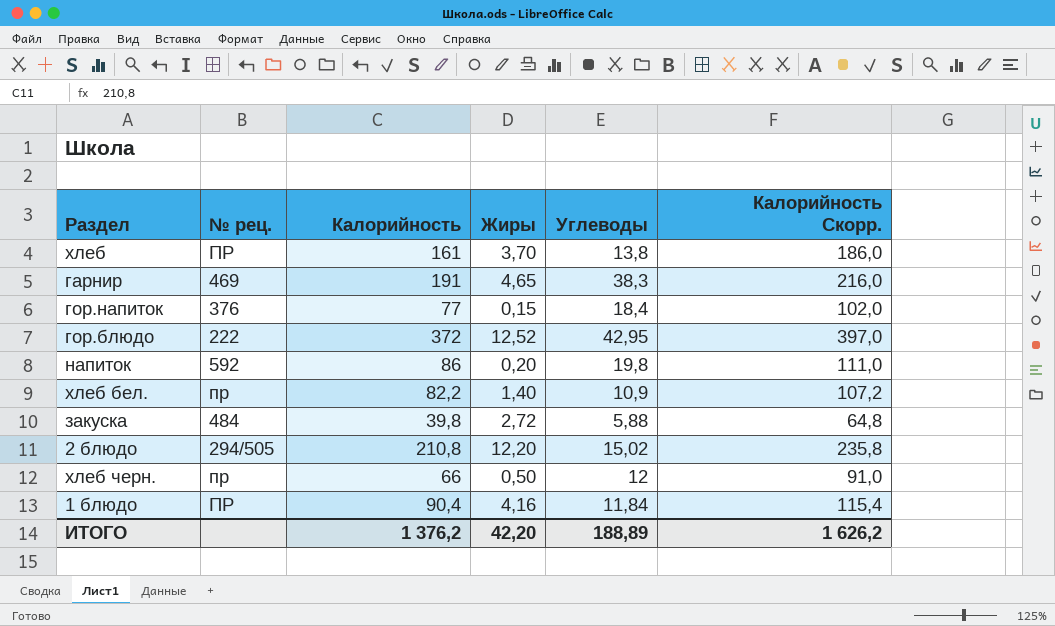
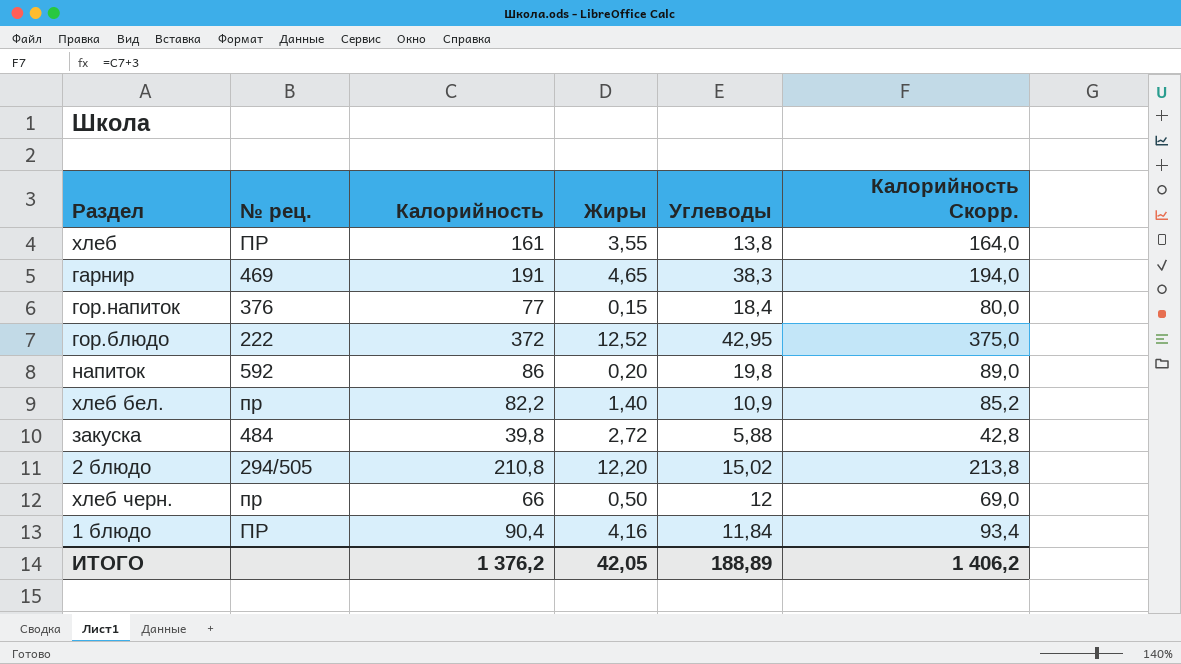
column Калорийность Скорр. | formula: [Калорийность] + 25 -> [Калорийность] + 3
хлеб | Жиры: 3,70 -> 3,55
ИТОГО | Жиры: 42,20 -> 42,05
ИТОГО | Калорийность Скорр.: 1 626,2 -> 1 406,2

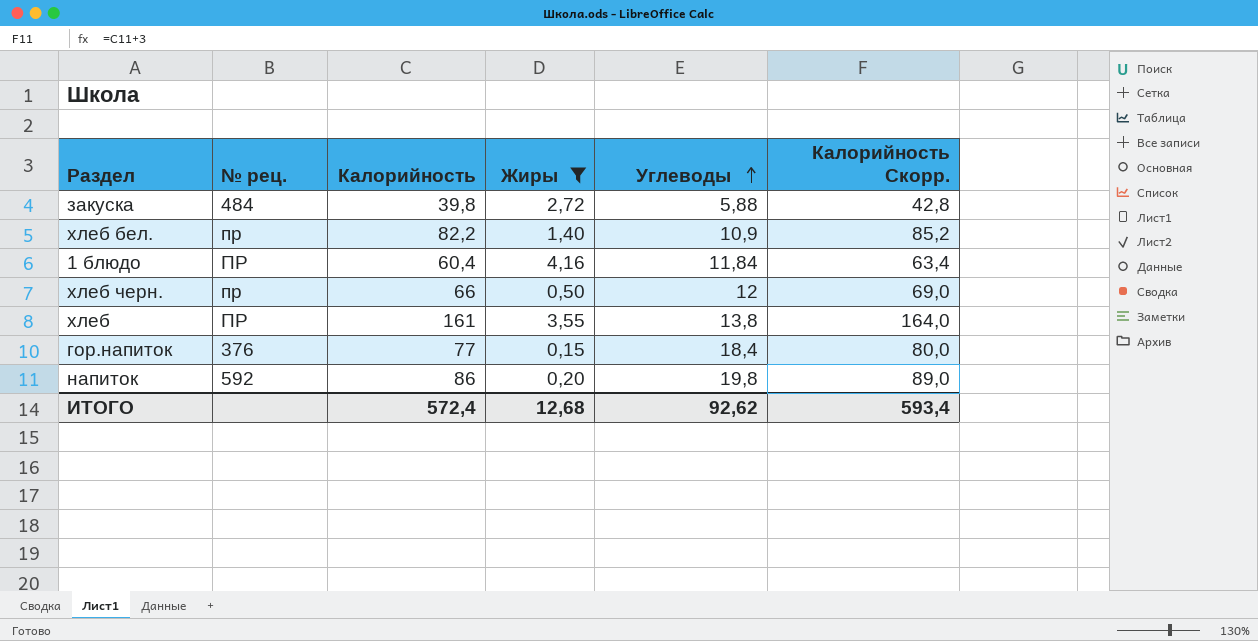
filter: none -> Жиры <= 4,16
row order: none -> Углеводы ascending
1 блюдо | Калорийность: 90,4 -> 60,4
1 блюдо | Калорийность Скорр.: 93,4 -> 63,4
ИТОГО | Калорийность: 1 376,2 -> 572,4
ИТОГО | Жиры: 42,05 -> 12,68
ИТОГО | Углеводы: 188,89 -> 92,62
ИТОГО | Калорийность Скорр.: 1 406,2 -> 593,4

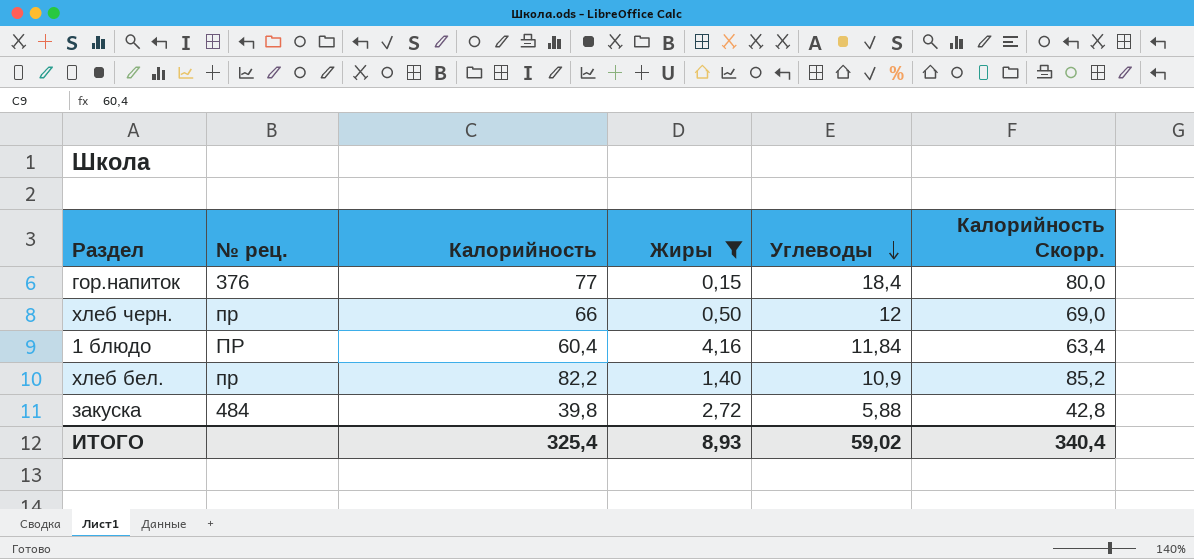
row order: Углеводы ascending -> Углеводы descending
row хлеб: ПР | 161 | 3,55 | 13,8 | 164,0 -> none
row напиток: 592 | 86 | 0,20 | 19,8 | 89,0 -> none
ИТОГО | Калорийность: 572,4 -> 325,4
ИТОГО | Жиры: 12,68 -> 8,93
ИТОГО | Углеводы: 92,62 -> 59,02
ИТОГО | Калорийность Скорр.: 593,4 -> 340,4

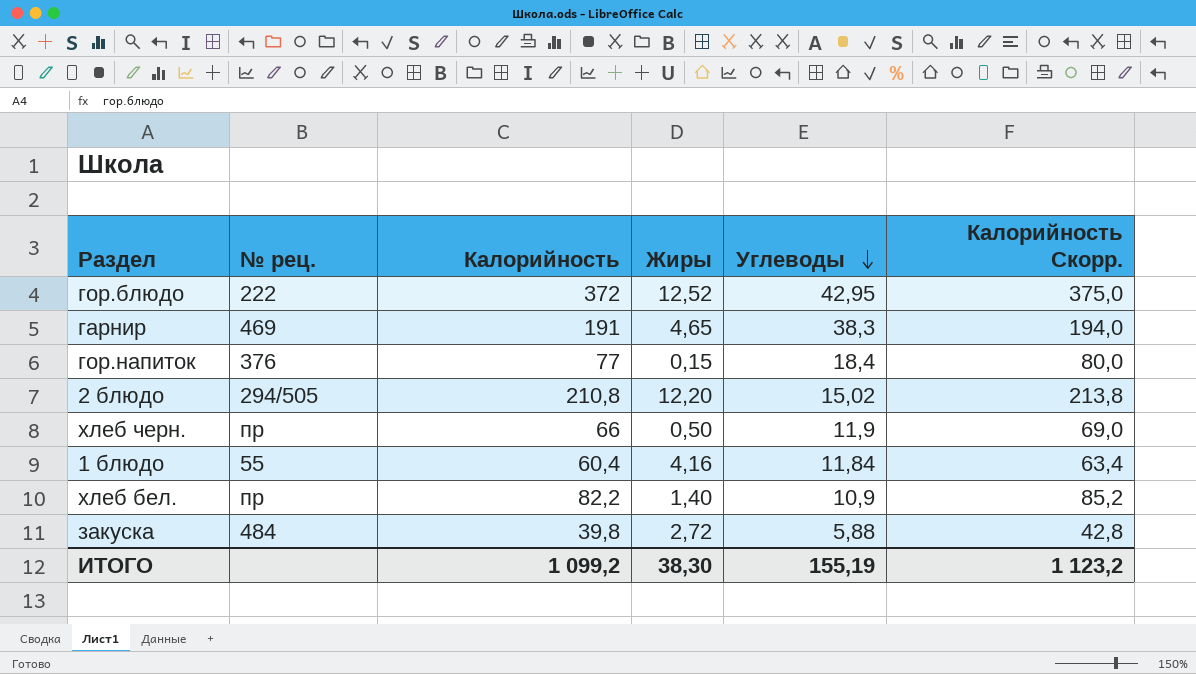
filter: Жиры <= 4,16 -> none
хлеб черн. | Углеводы: 12 -> 11,9
1 блюдо | № рец.: ПР -> 55
ИТОГО | Калорийность: 325,4 -> 1 099,2
ИТОГО | Жиры: 8,93 -> 38,30
ИТОГО | Углеводы: 59,02 -> 155,19
ИТОГО | Калорийность Скорр.: 340,4 -> 1 123,2

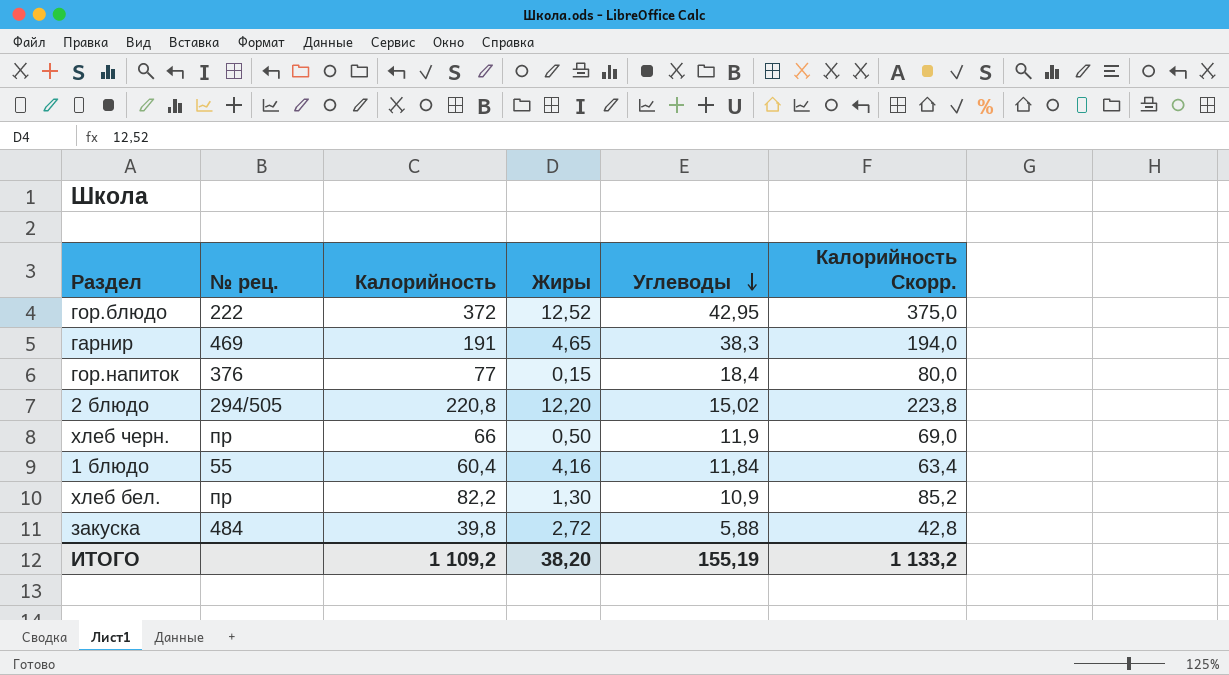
2 блюдо | Калорийность: 210,8 -> 220,8
2 блюдо | Калорийность Скорр.: 213,8 -> 223,8
хлеб бел. | Жиры: 1,40 -> 1,30
ИТОГО | Калорийность: 1 099,2 -> 1 109,2
ИТОГО | Жиры: 38,30 -> 38,20
ИТОГО | Калорийность Скорр.: 1 123,2 -> 1 133,2

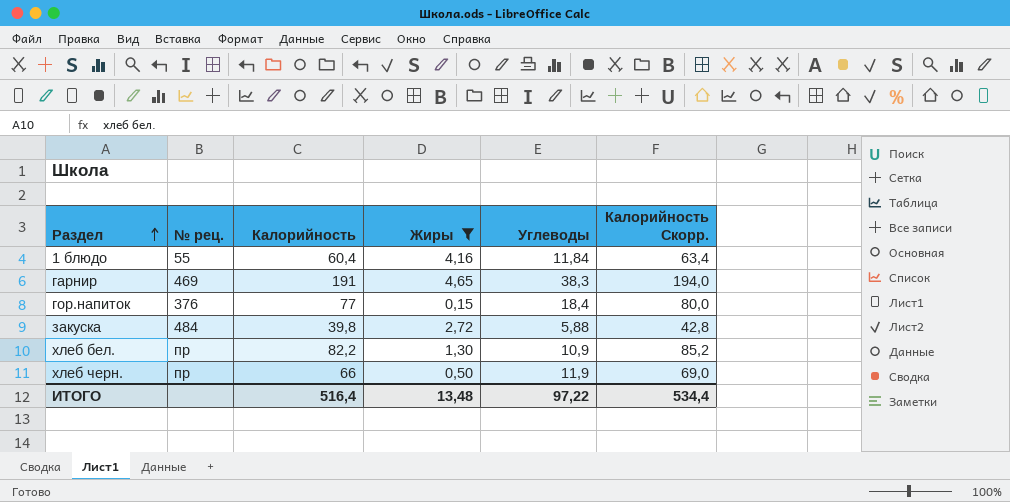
filter: none -> Жиры <= 4,65
row order: Углеводы descending -> Раздел ascending
ИТОГО | Калорийность: 1 109,2 -> 516,4
ИТОГО | Жиры: 38,20 -> 13,48
ИТОГО | Углеводы: 155,19 -> 97,22
ИТОГО | Калорийность Скорр.: 1 133,2 -> 534,4

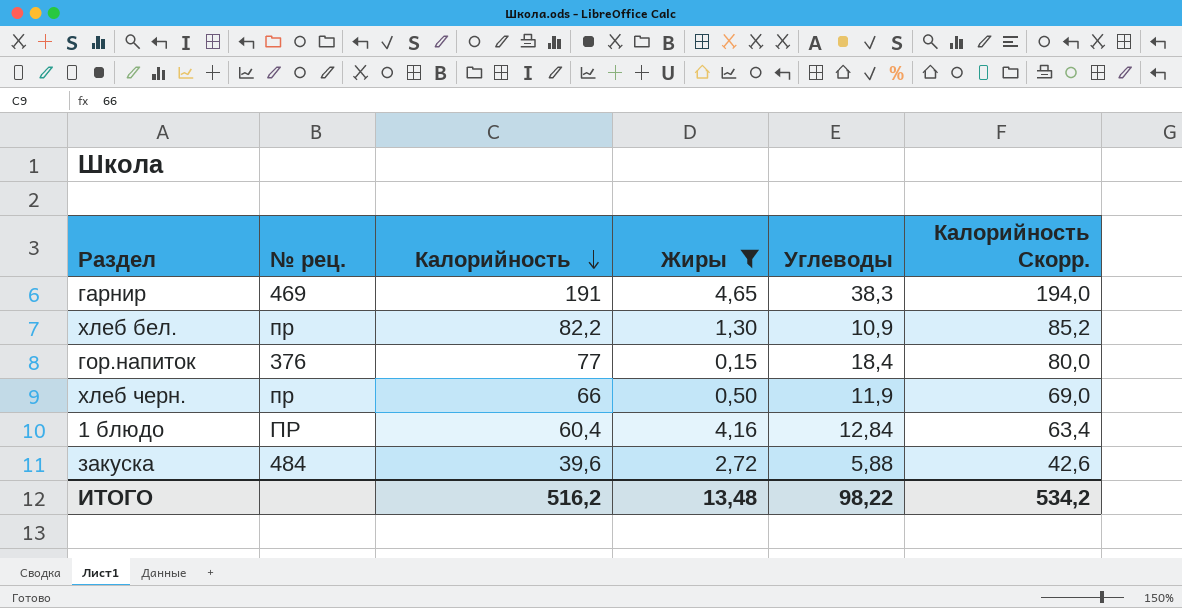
row order: Раздел ascending -> Калорийность descending
1 блюдо | № рец.: 55 -> ПР
1 блюдо | Углеводы: 11,84 -> 12,84
закуска | Калорийность: 39,8 -> 39,6
закуска | Калорийность Скорр.: 42,8 -> 42,6
ИТОГО | Калорийность: 516,4 -> 516,2
ИТОГО | Углеводы: 97,22 -> 98,22
ИТОГО | Калорийность Скорр.: 534,4 -> 534,2

